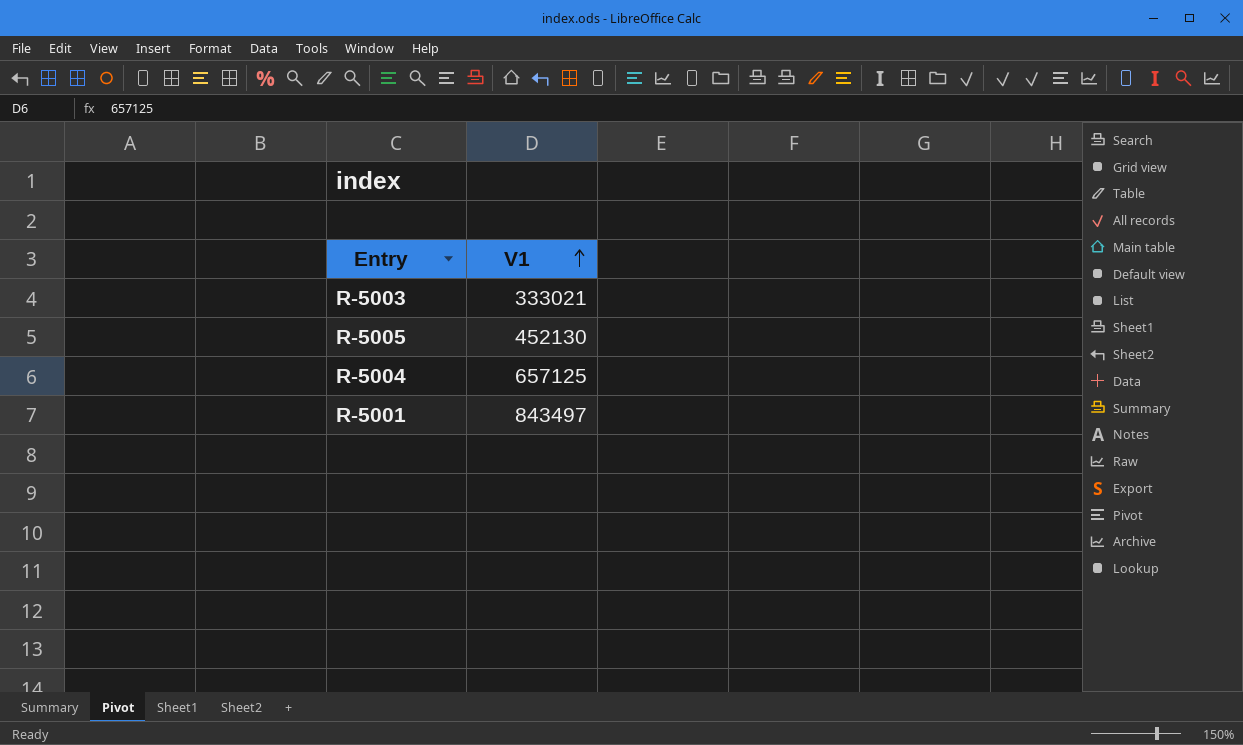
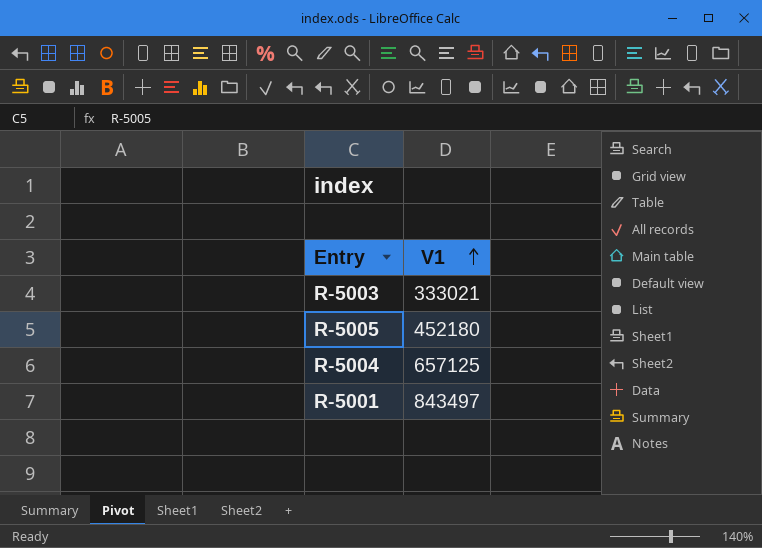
R-5005 | V1: 452130 -> 452180

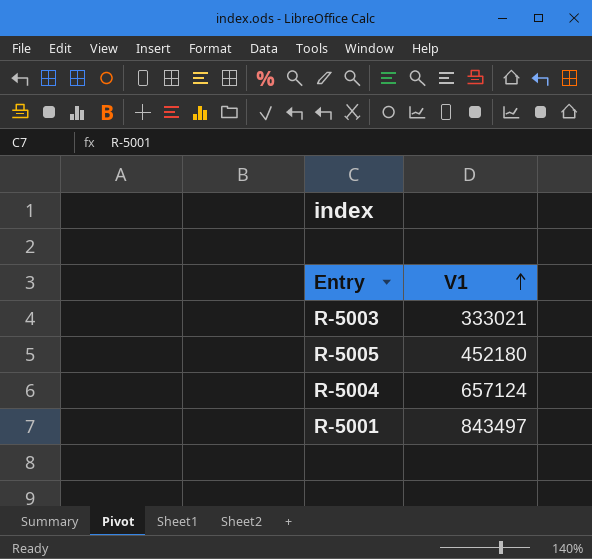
R-5004 | V1: 657125 -> 657124

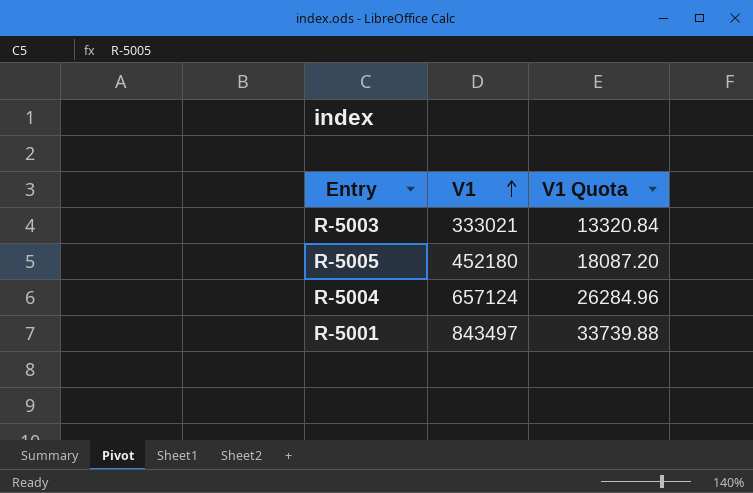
column V1 Quota | formula: none -> [V1] * 0.04

